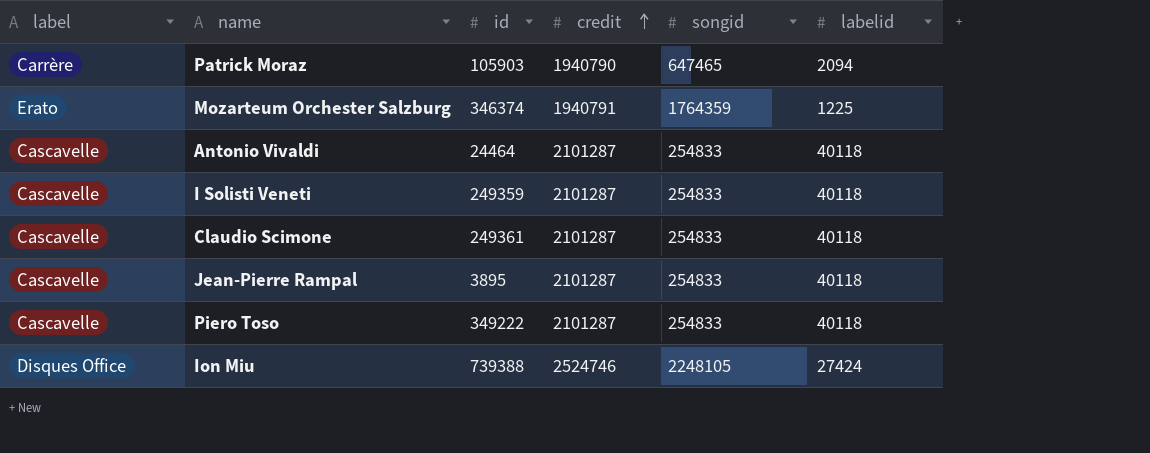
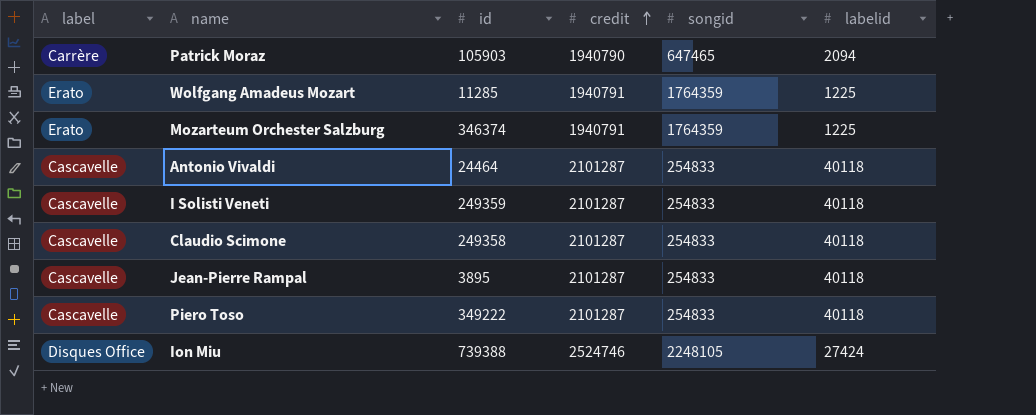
row Wolfgang Amadeus Mozart: none -> Erato | 11285 | 1940791 | 1764359 | 1225
Claudio Scimone | id: 249361 -> 249358

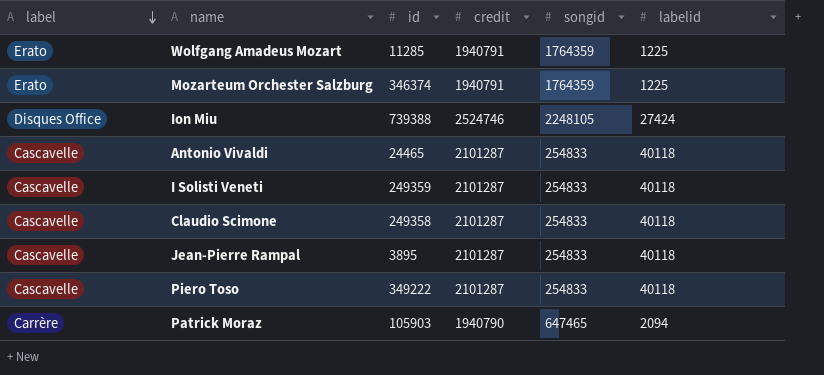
row order: credit ascending -> label descending
Antonio Vivaldi | id: 24464 -> 24465

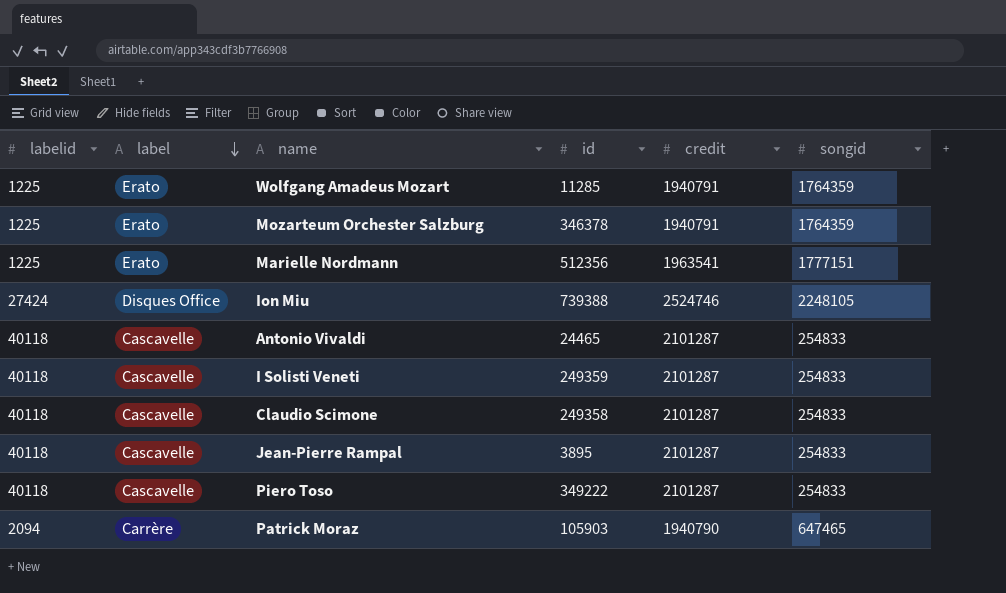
column labelid | position: 6 -> 1
Mozarteum Orchester Salzburg | id: 346374 -> 346378
row Marielle Nordmann: none -> 1225 | Erato | 512356 | 1963541 | 1777151

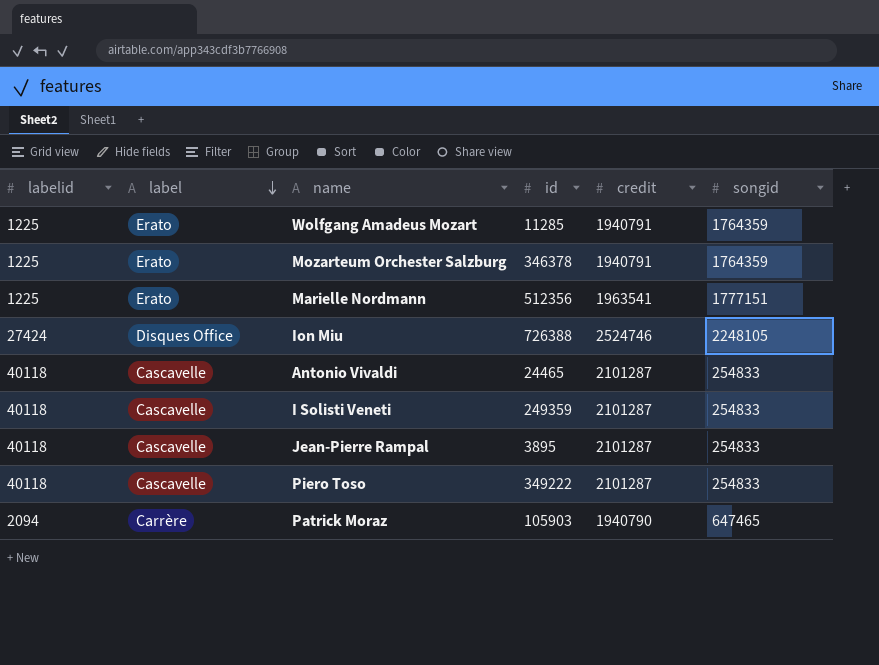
row Claudio Scimone: 40118 | Cascavelle | 249358 | 2101287 | 254833 -> none
Ion Miu | id: 739388 -> 726388

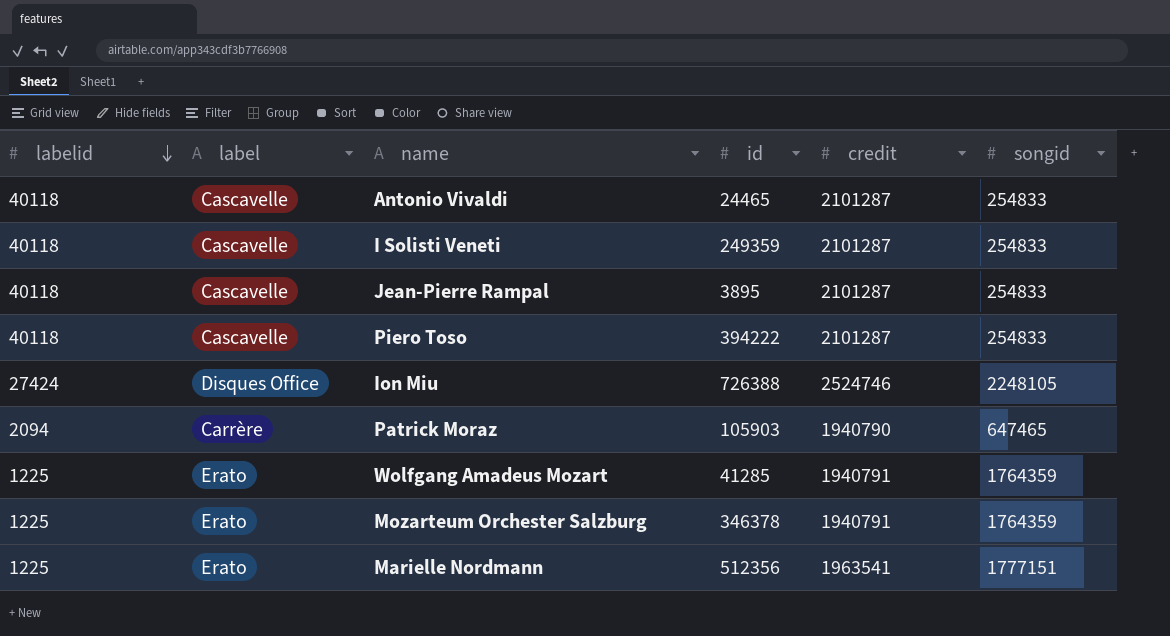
row order: label descending -> labelid descending
Piero Toso | id: 349222 -> 394222
Wolfgang Amadeus Mozart | id: 11285 -> 41285

